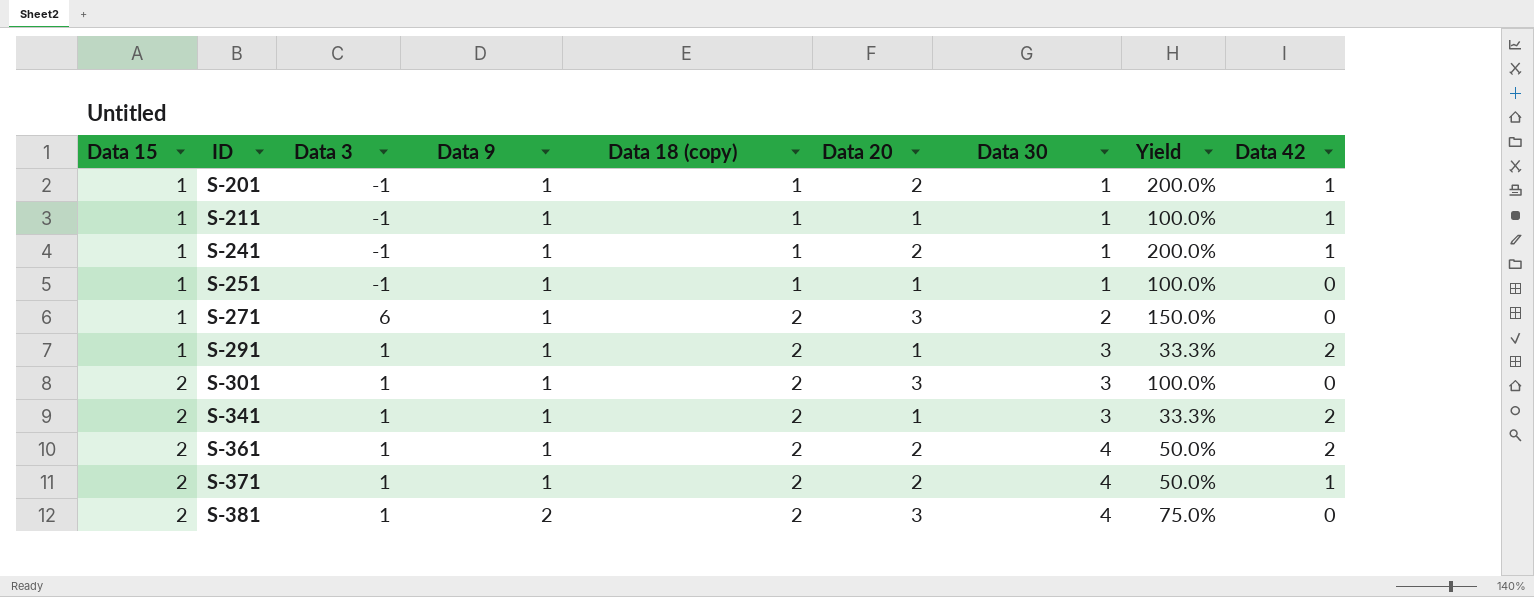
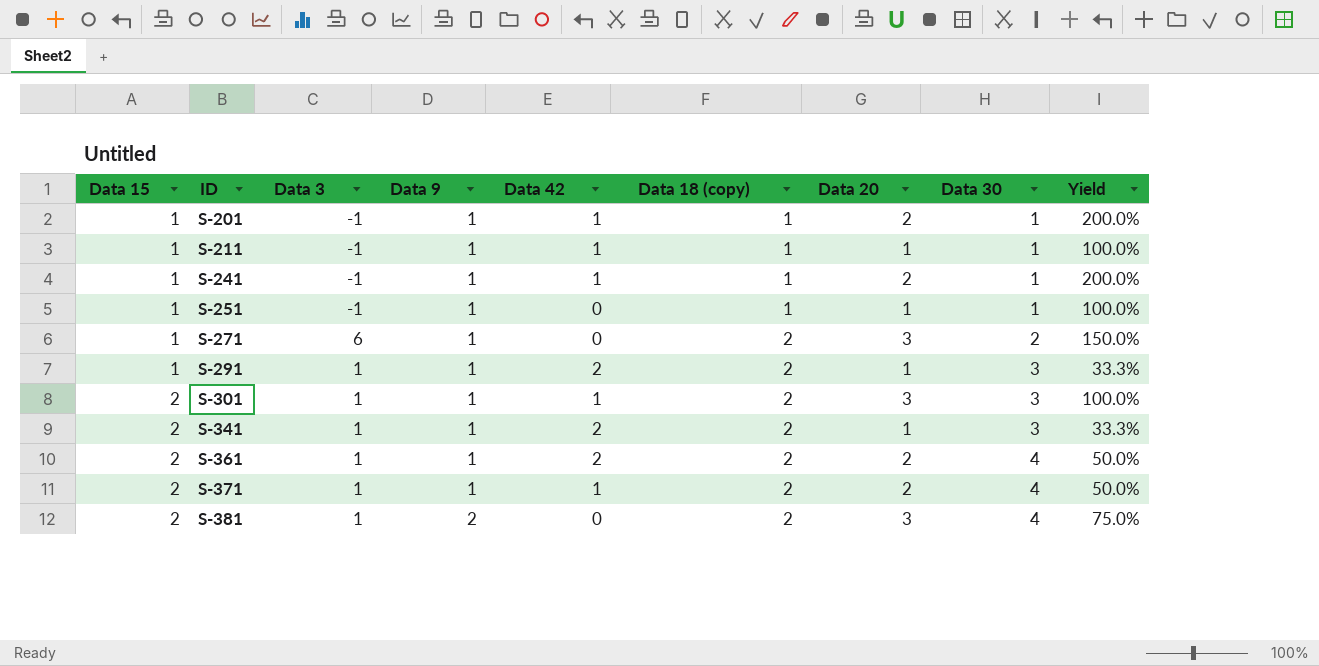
column Data 42 | position: 9 -> 5
S-301 | Data 42: 0 -> 1

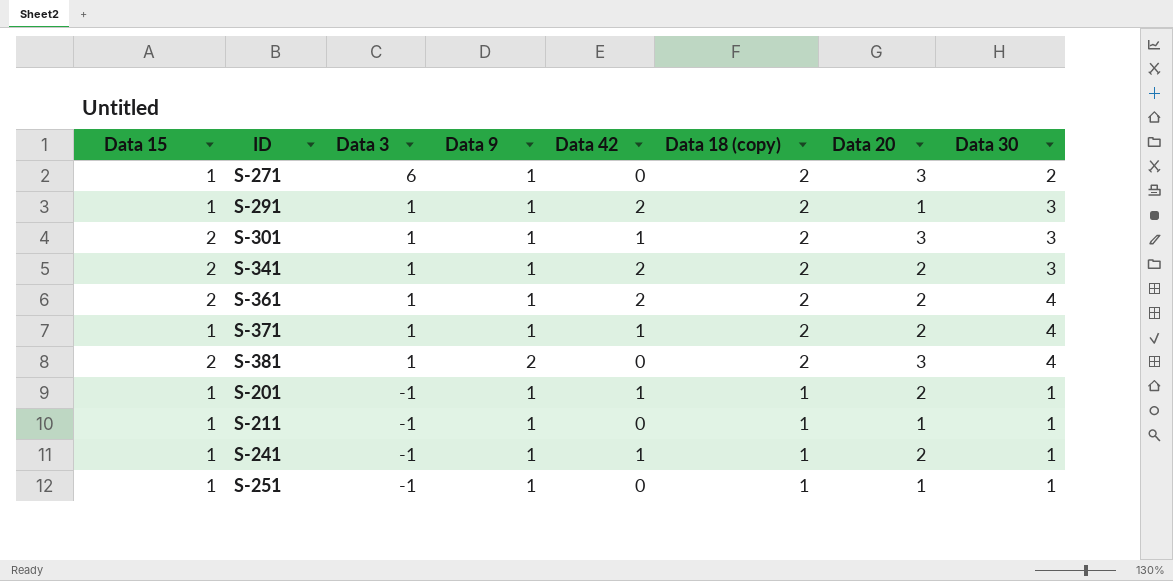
row order: Data 15 ascending -> Data 3 descending
column Yield | formula: [Data 20] / [Data 30] -> none
S-341 | Data 20: 1 -> 2
S-371 | Data 15: 2 -> 1
S-211 | Data 42: 1 -> 0

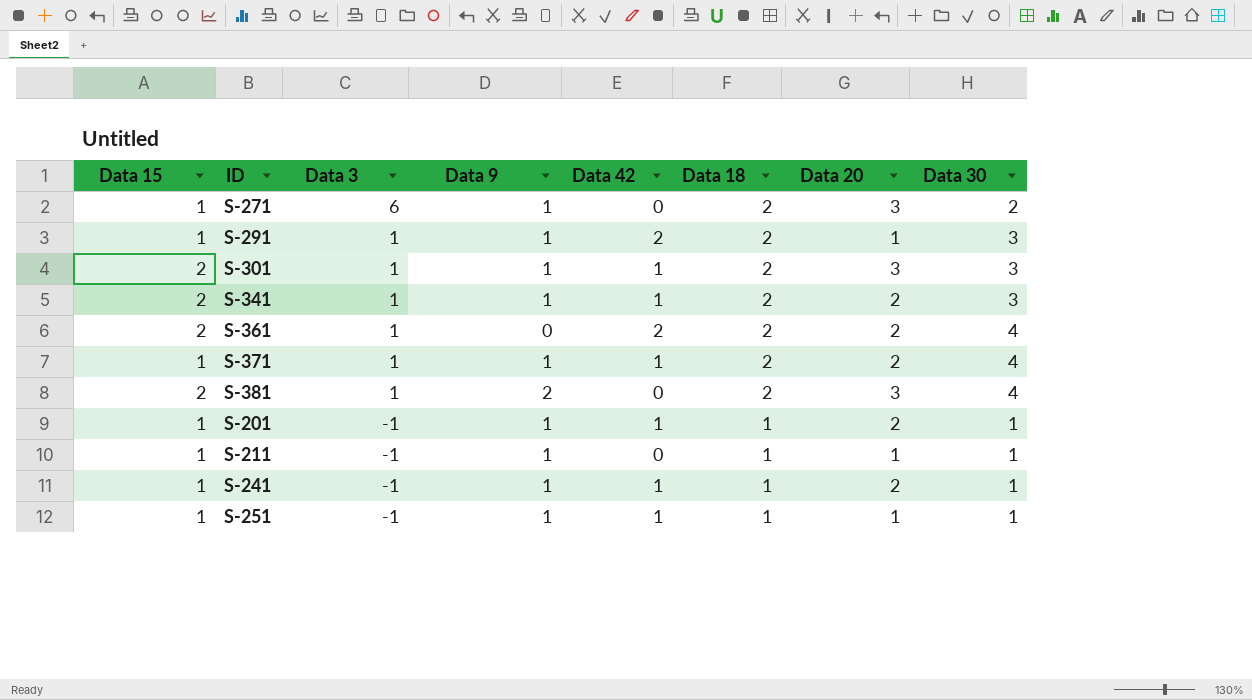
column name: Data 18 (copy) -> Data 18
S-341 | Data 42: 2 -> 1
S-361 | Data 9: 1 -> 0
S-251 | Data 42: 0 -> 1

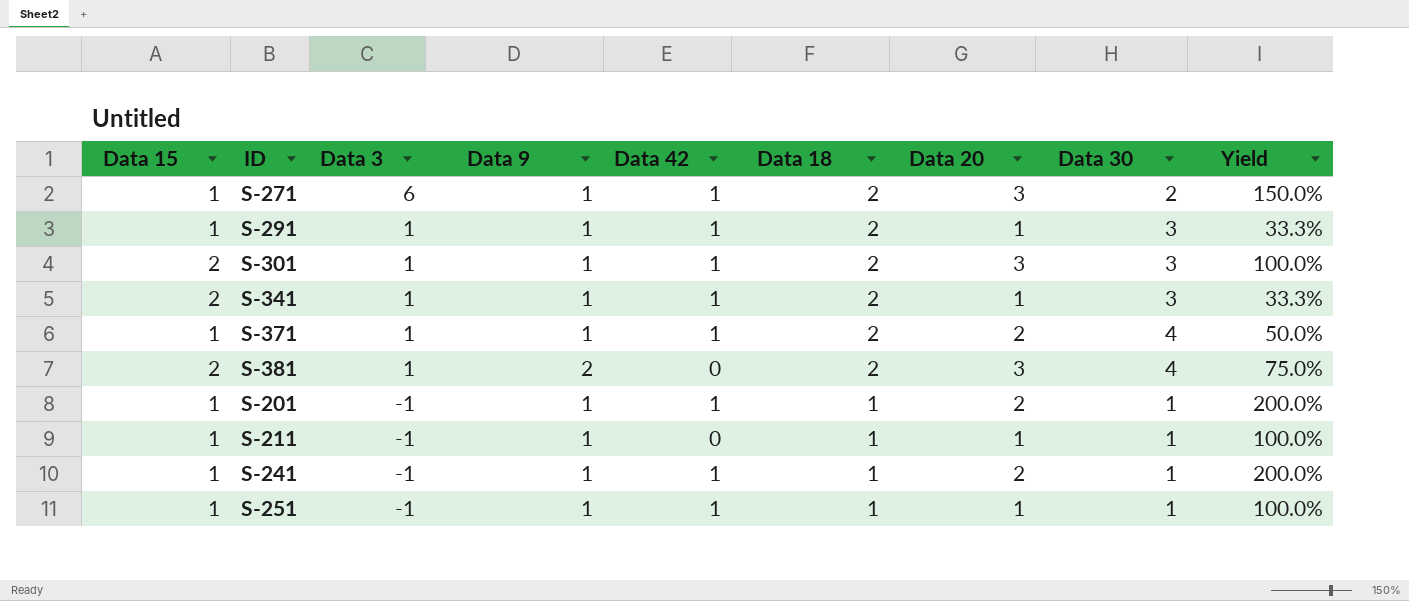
column Yield | formula: none -> [Data 20] / [Data 30]
row S-361: 2 | 1 | 0 | 2 | 2 | 2 | 4 -> none
S-271 | Data 42: 0 -> 1
S-291 | Data 42: 2 -> 1
S-341 | Data 20: 2 -> 1

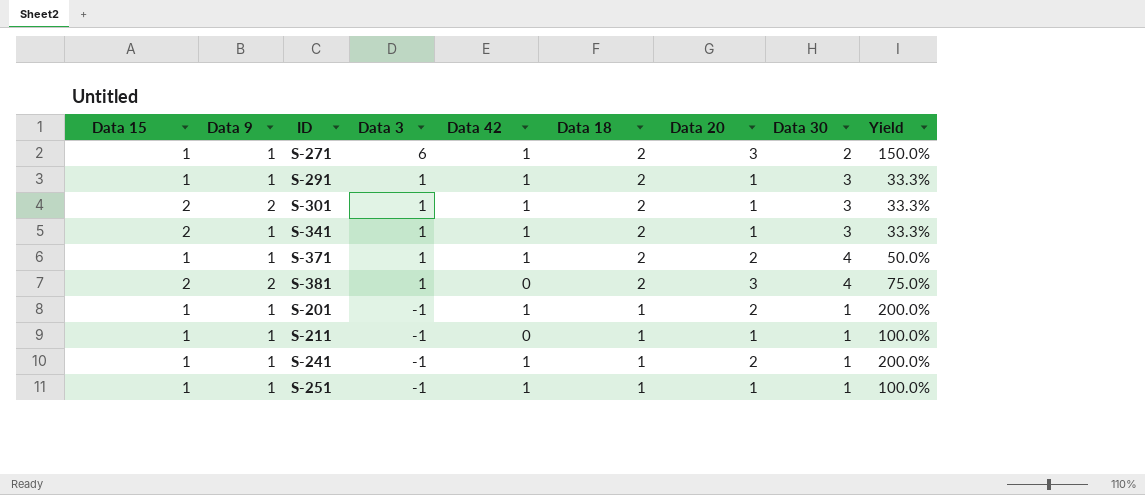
column Data 9 | position: 4 -> 2
S-301 | Data 9: 1 -> 2
S-301 | Data 20: 3 -> 1
S-301 | Yield: 100.0% -> 33.3%

